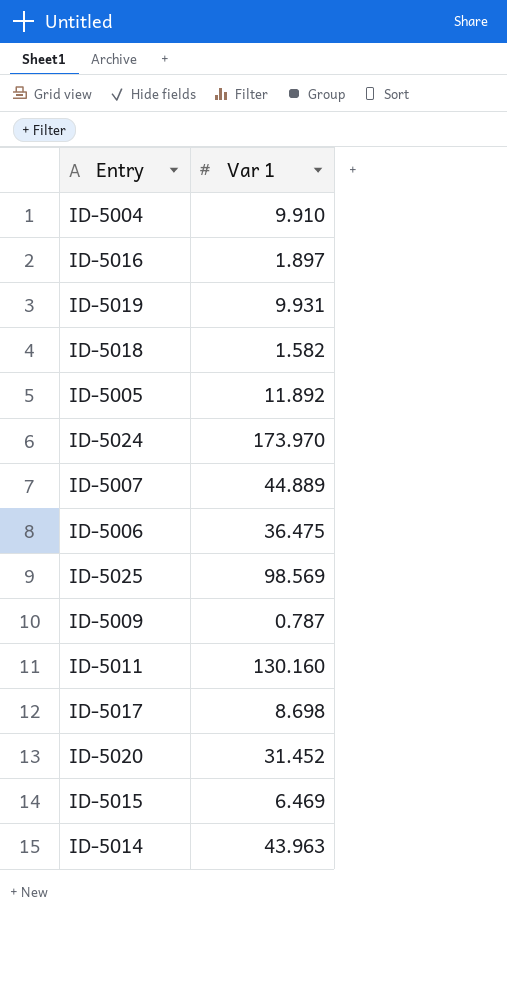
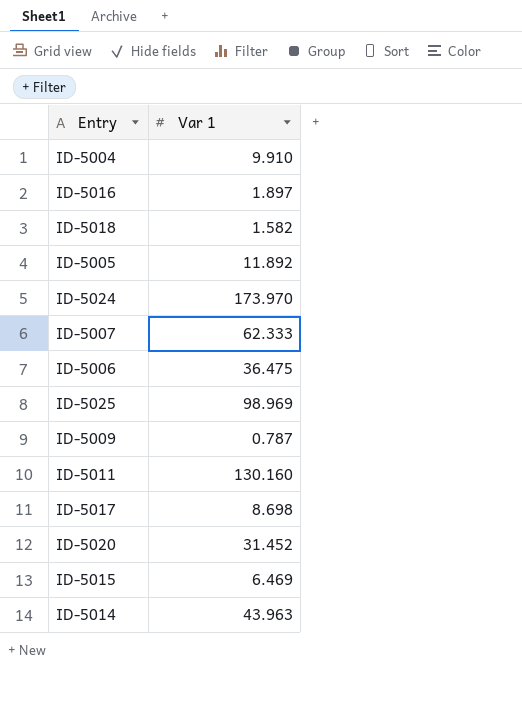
row ID-5019: 9.931 -> none
ID-5007 | Var 1: 44.889 -> 62.333
ID-5025 | Var 1: 98.569 -> 98.969

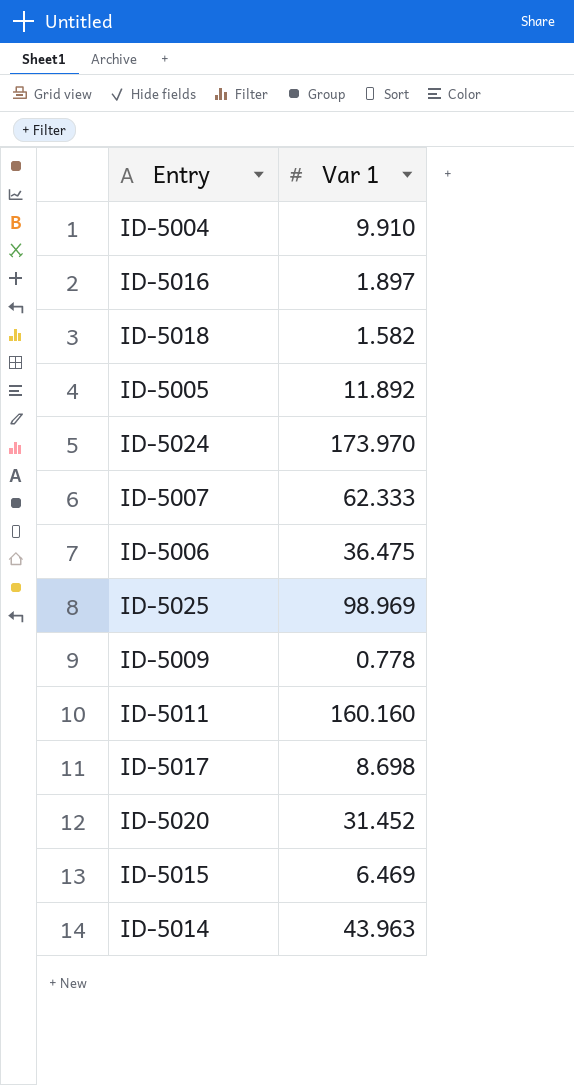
ID-5009 | Var 1: 0.787 -> 0.778
ID-5011 | Var 1: 130.160 -> 160.160

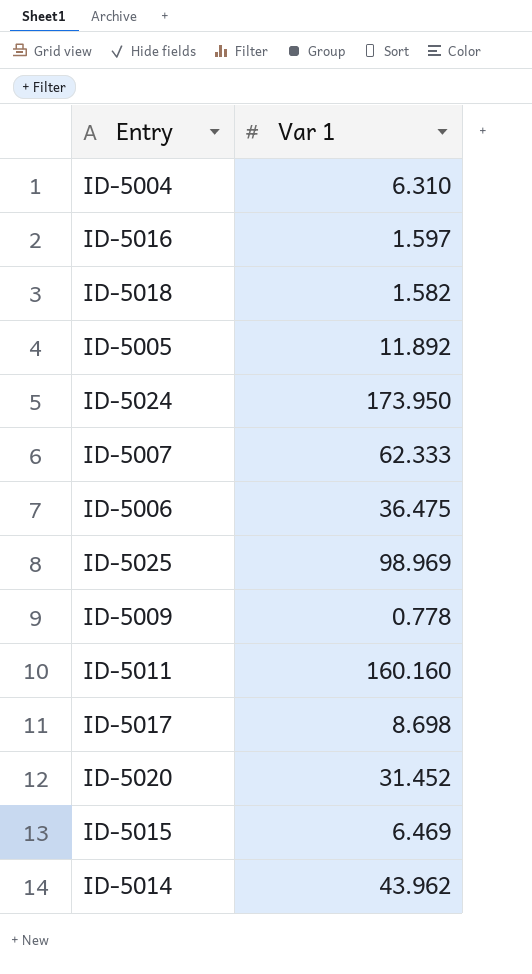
ID-5004 | Var 1: 9.910 -> 6.310
ID-5016 | Var 1: 1.897 -> 1.597
ID-5024 | Var 1: 173.970 -> 173.950
ID-5014 | Var 1: 43.963 -> 43.962

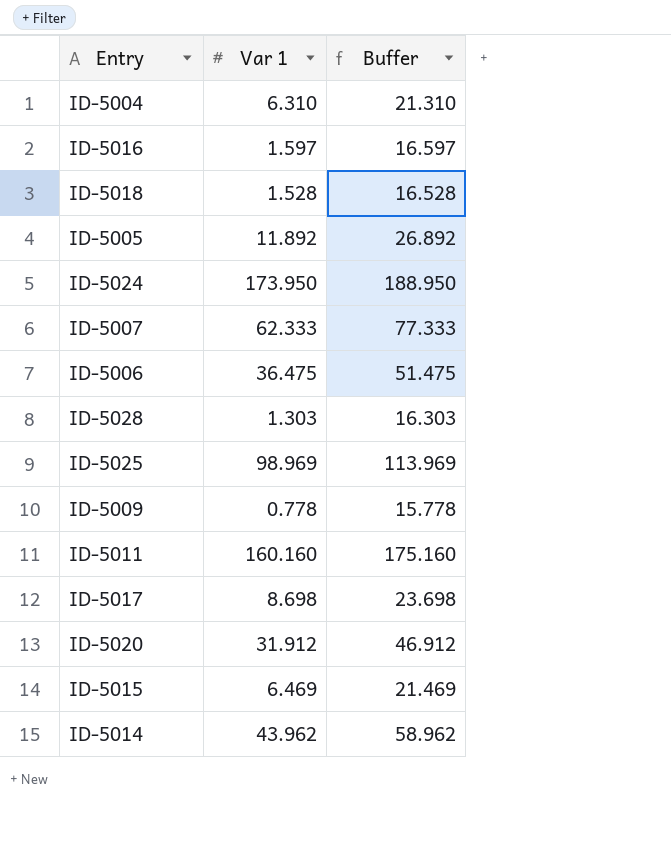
column Buffer | formula: none -> [Var 1] + 15
ID-5018 | Var 1: 1.582 -> 1.528
row ID-5028: none -> 1.303 | 16.303
ID-5020 | Var 1: 31.452 -> 31.912

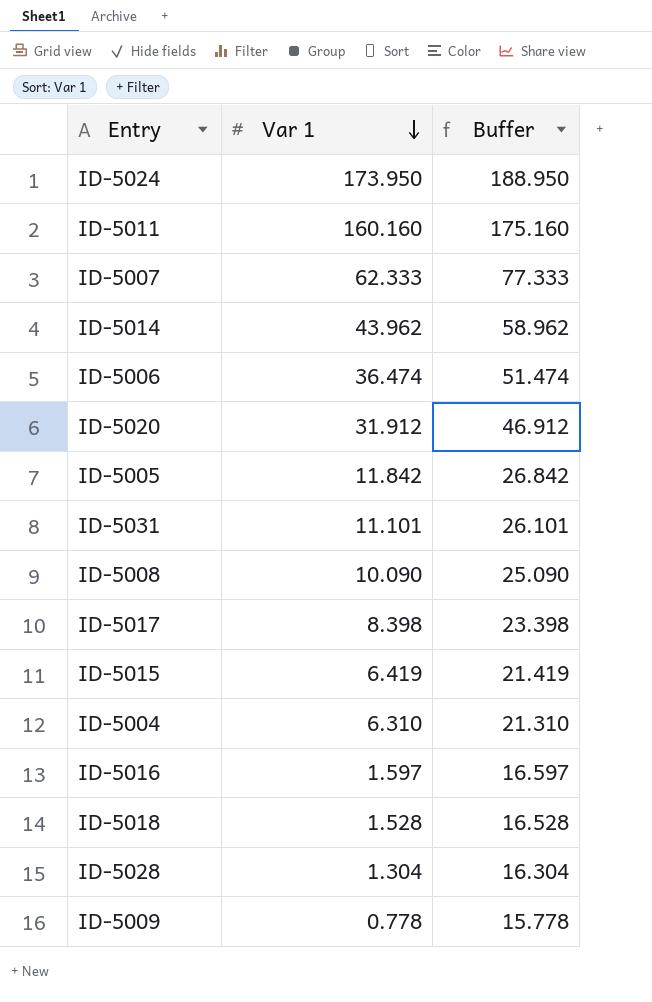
row order: none -> Var 1 descending
row ID-5025: 98.969 | 113.969 -> none
ID-5006 | Var 1: 36.475 -> 36.474
ID-5006 | Buffer: 51.475 -> 51.474
ID-5005 | Var 1: 11.892 -> 11.842
ID-5005 | Buffer: 26.892 -> 26.842
row ID-5031: none -> 11.101 | 26.101
row ID-5008: none -> 10.090 | 25.090
ID-5017 | Var 1: 8.698 -> 8.398
ID-5017 | Buffer: 23.698 -> 23.398
ID-5015 | Var 1: 6.469 -> 6.419
ID-5015 | Buffer: 21.469 -> 21.419
ID-5028 | Var 1: 1.303 -> 1.304
ID-5028 | Buffer: 16.303 -> 16.304

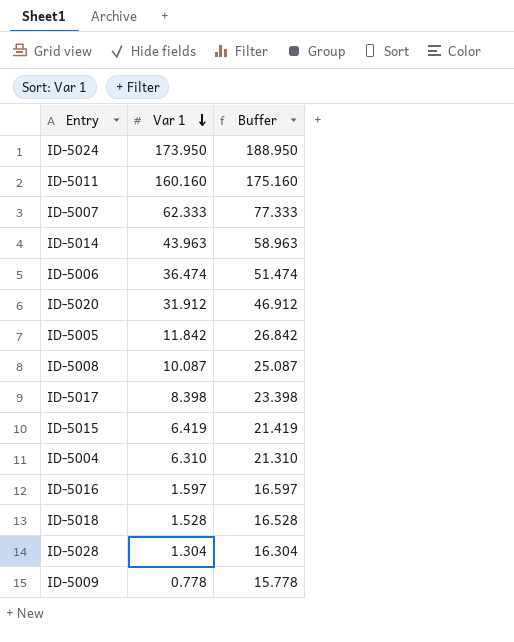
row ID-5031: 11.101 | 26.101 -> none
ID-5014 | Var 1: 43.962 -> 43.963
ID-5014 | Buffer: 58.962 -> 58.963
ID-5008 | Var 1: 10.090 -> 10.087
ID-5008 | Buffer: 25.090 -> 25.087

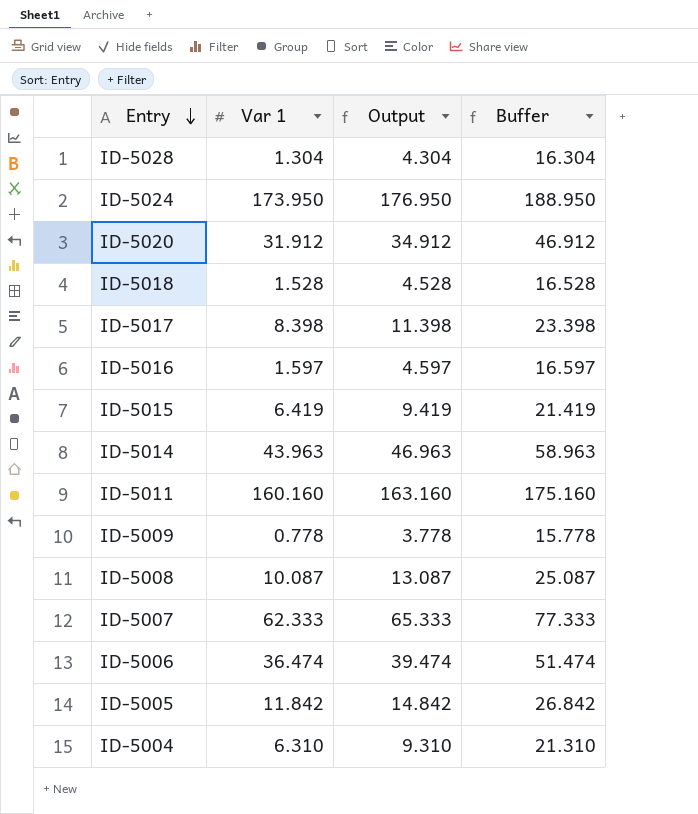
row order: Var 1 descending -> Entry descending
column Output | formula: none -> [Var 1] + 3

